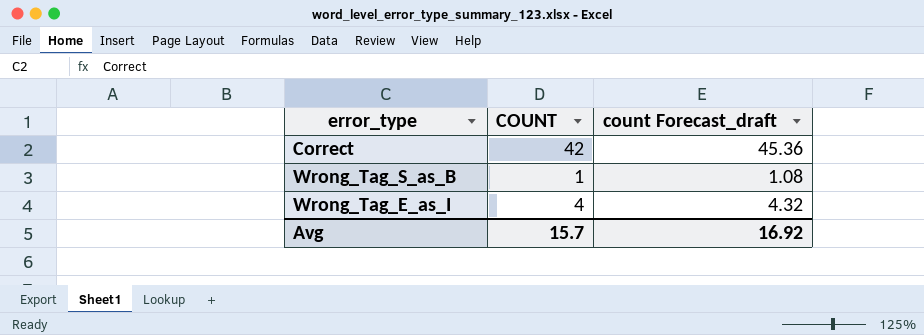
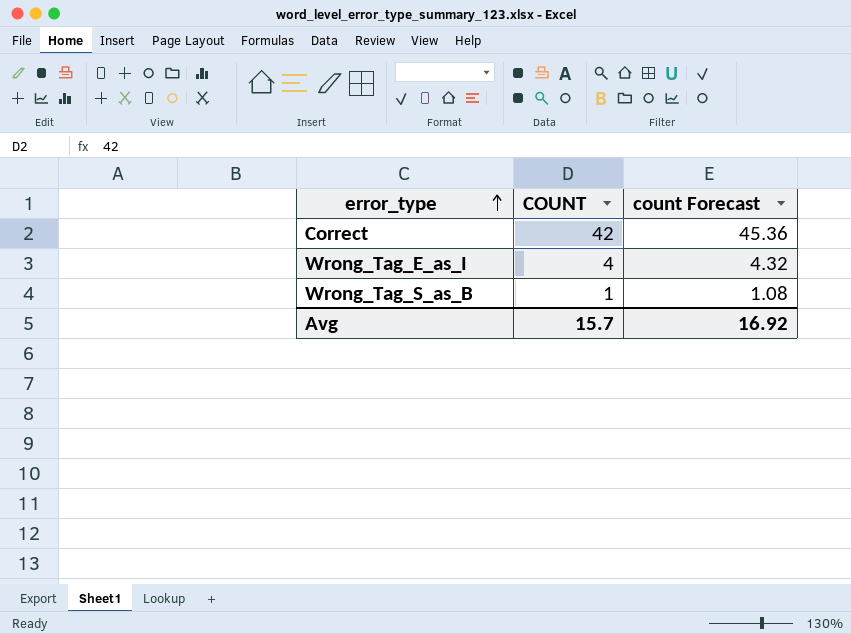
row order: none -> error_type ascending
column name: count Forecast_draft -> count Forecast

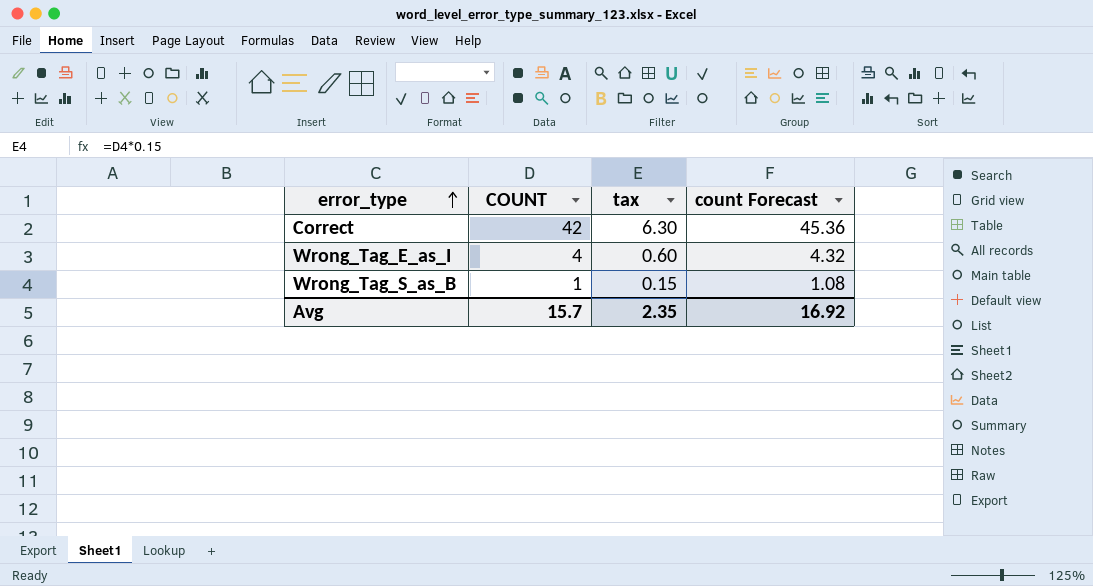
column tax | formula: none -> [COUNT] * 0.15

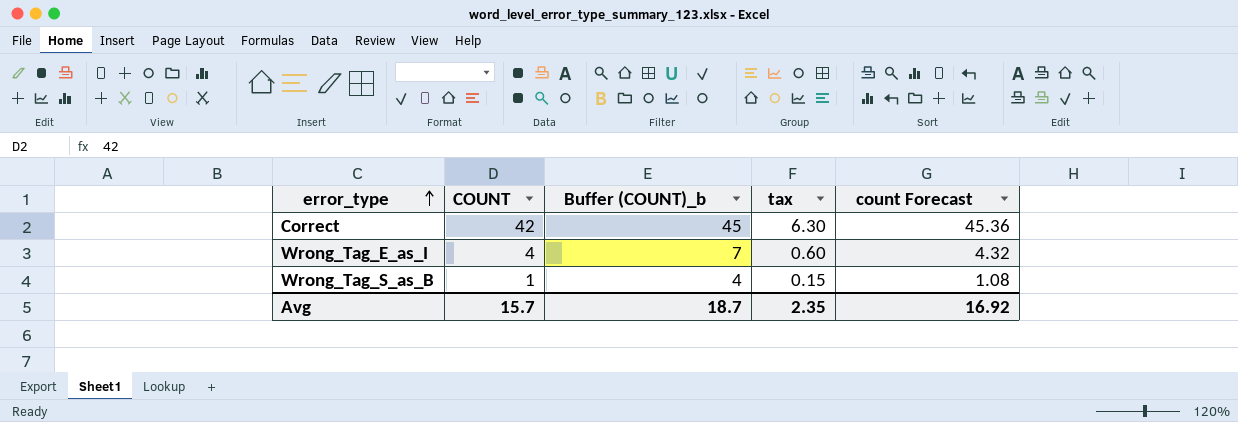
column Buffer (COUNT)_b | formula: none -> [COUNT] + 3

